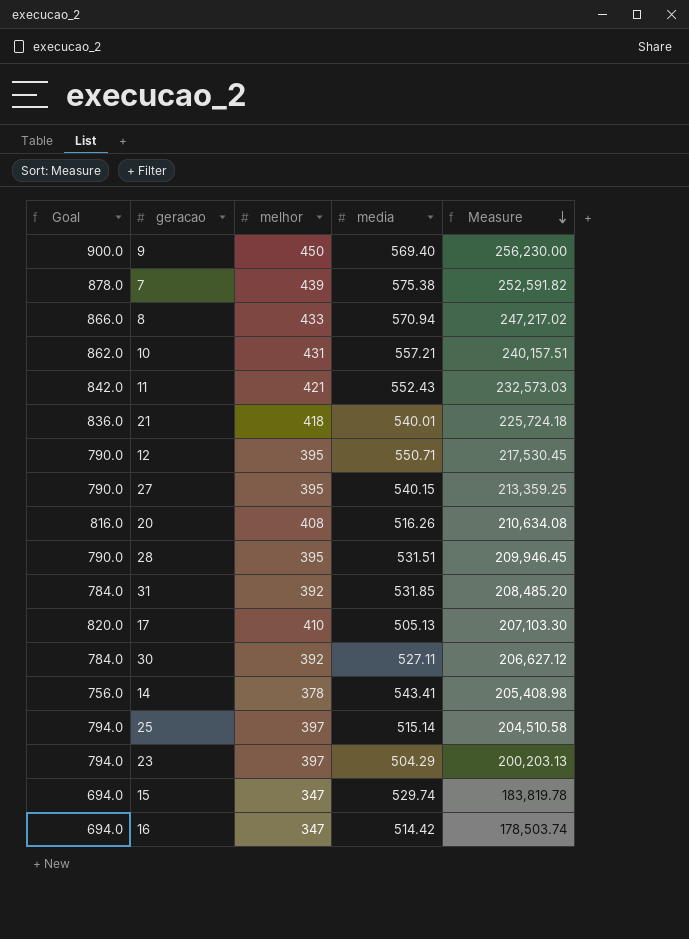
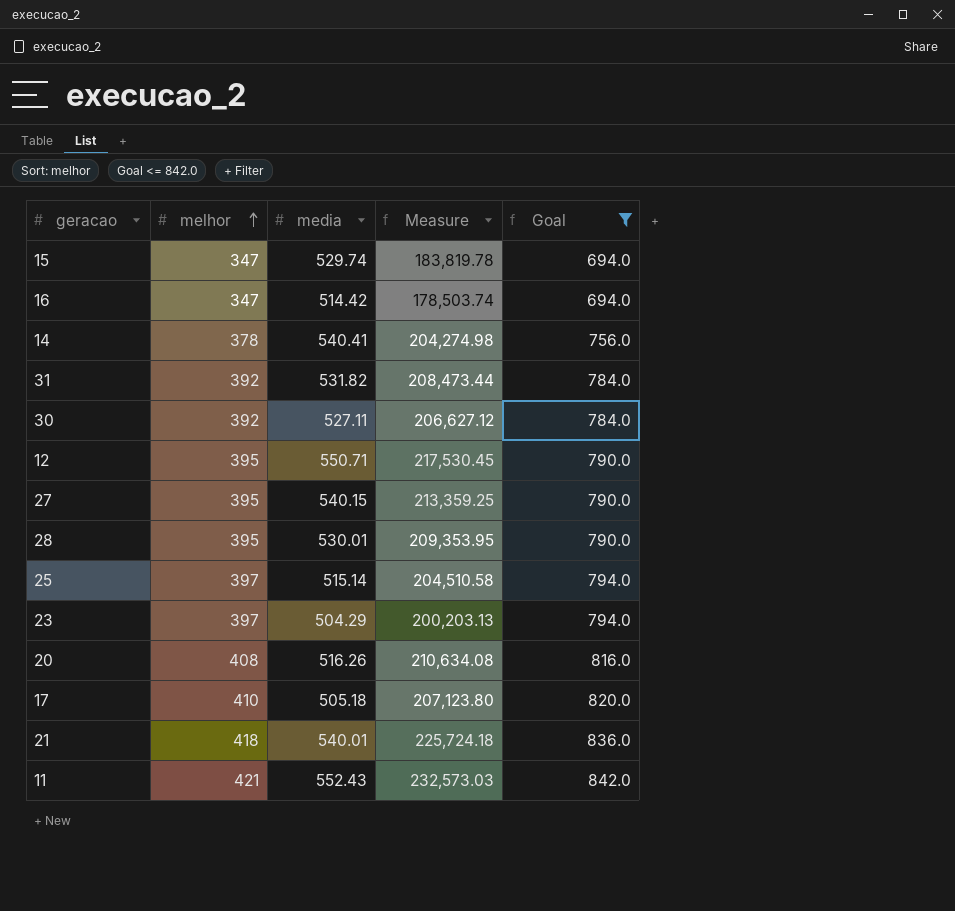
filter: none -> Goal <= 842.0
row order: Measure descending -> melhor ascending
column Goal | position: 1 -> 5
14 | media: 543.41 -> 540.41
14 | Measure: 205,408.98 -> 204,274.98
31 | media: 531.85 -> 531.82
31 | Measure: 208,485.20 -> 208,473.44
28 | media: 531.51 -> 530.01
28 | Measure: 209,946.45 -> 209,353.95
17 | media: 505.13 -> 505.18
17 | Measure: 207,103.30 -> 207,123.80

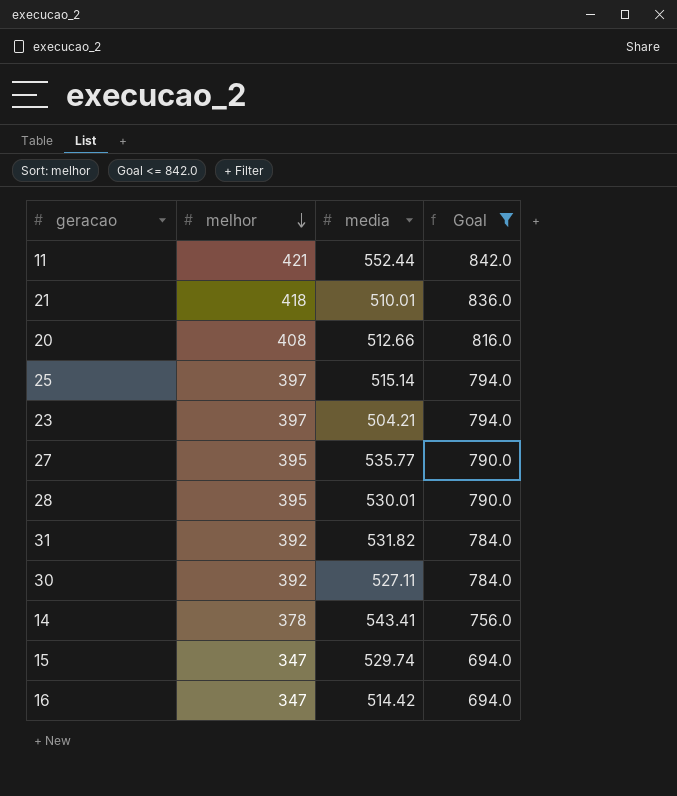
row order: melhor ascending -> melhor descending
column Measure | formula: [melhor] * [media] -> none
row 12: 395 | 550.71 | 217,530.45 | 790.0 -> none
row 17: 410 | 505.18 | 207,123.80 | 820.0 -> none
11 | media: 552.43 -> 552.44
21 | media: 540.01 -> 510.01
20 | media: 516.26 -> 512.66
23 | media: 504.29 -> 504.21
27 | media: 540.15 -> 535.77
14 | media: 540.41 -> 543.41

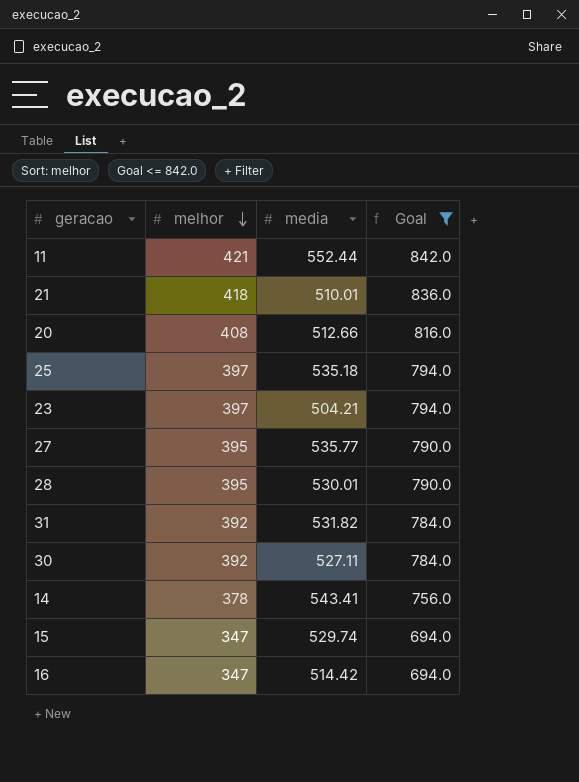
25 | media: 515.14 -> 535.18

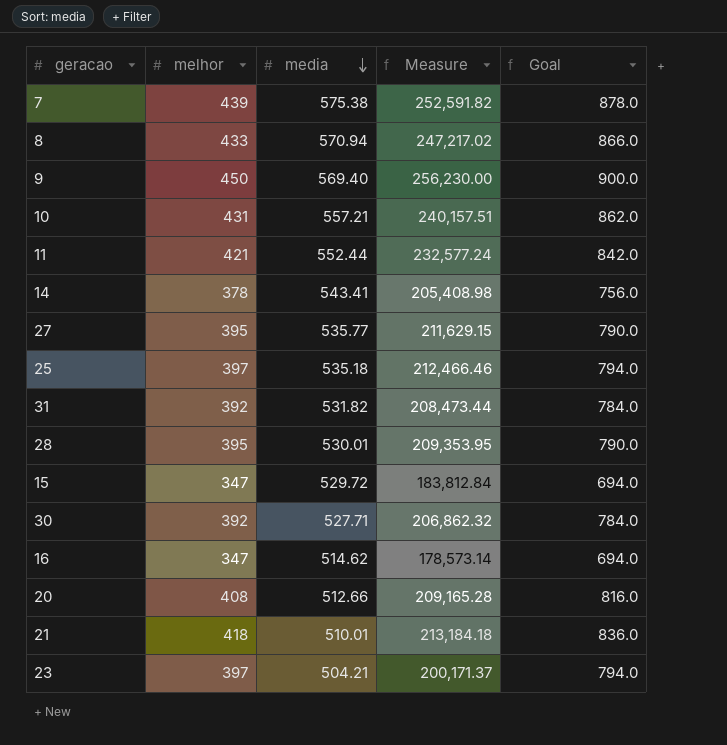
filter: Goal <= 842.0 -> none
row order: melhor descending -> media descending
column Measure | formula: none -> [melhor] * [media]
15 | media: 529.74 -> 529.72
30 | media: 527.11 -> 527.71
16 | media: 514.42 -> 514.62

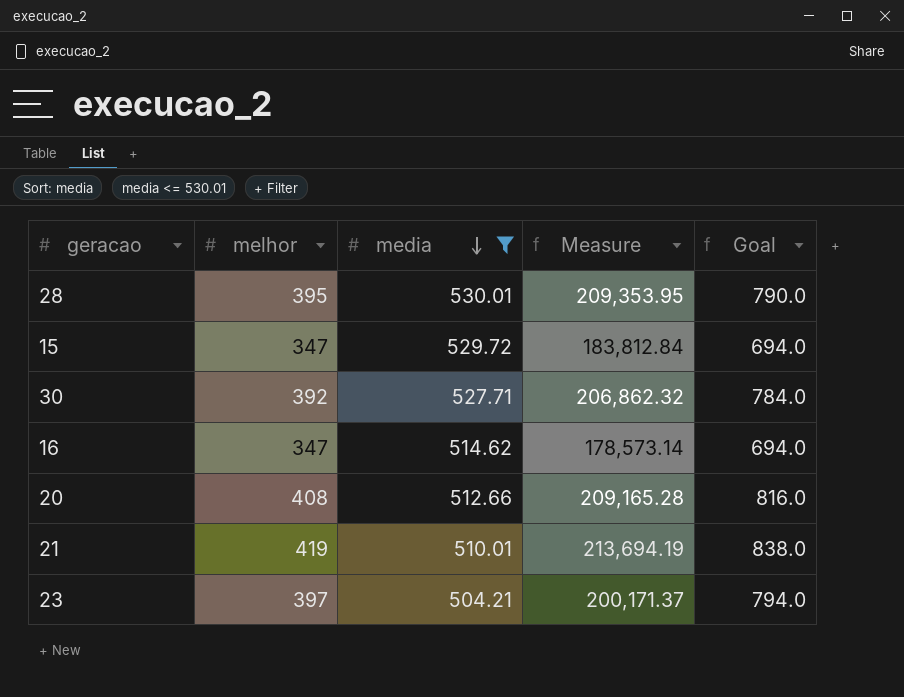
filter: none -> media <= 530.01
21 | melhor: 418 -> 419
21 | Measure: 213,184.18 -> 213,694.19
21 | Goal: 836.0 -> 838.0

